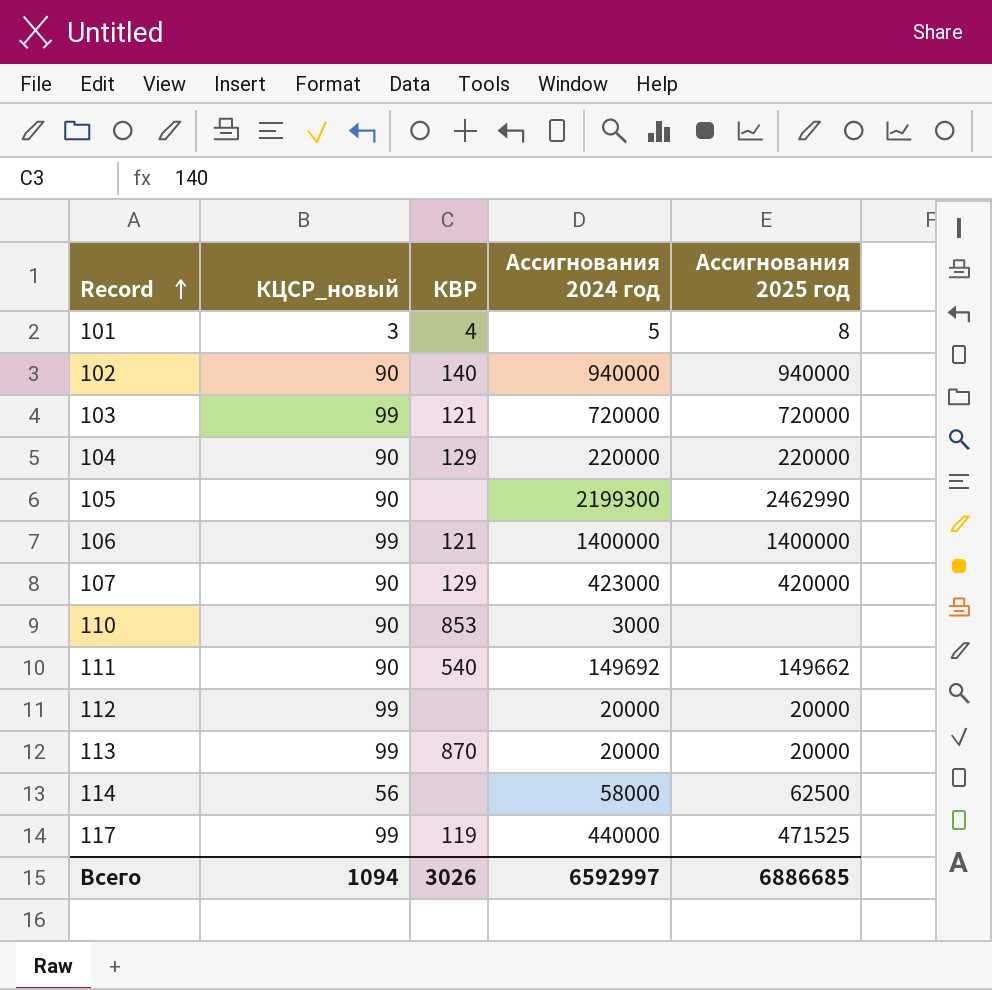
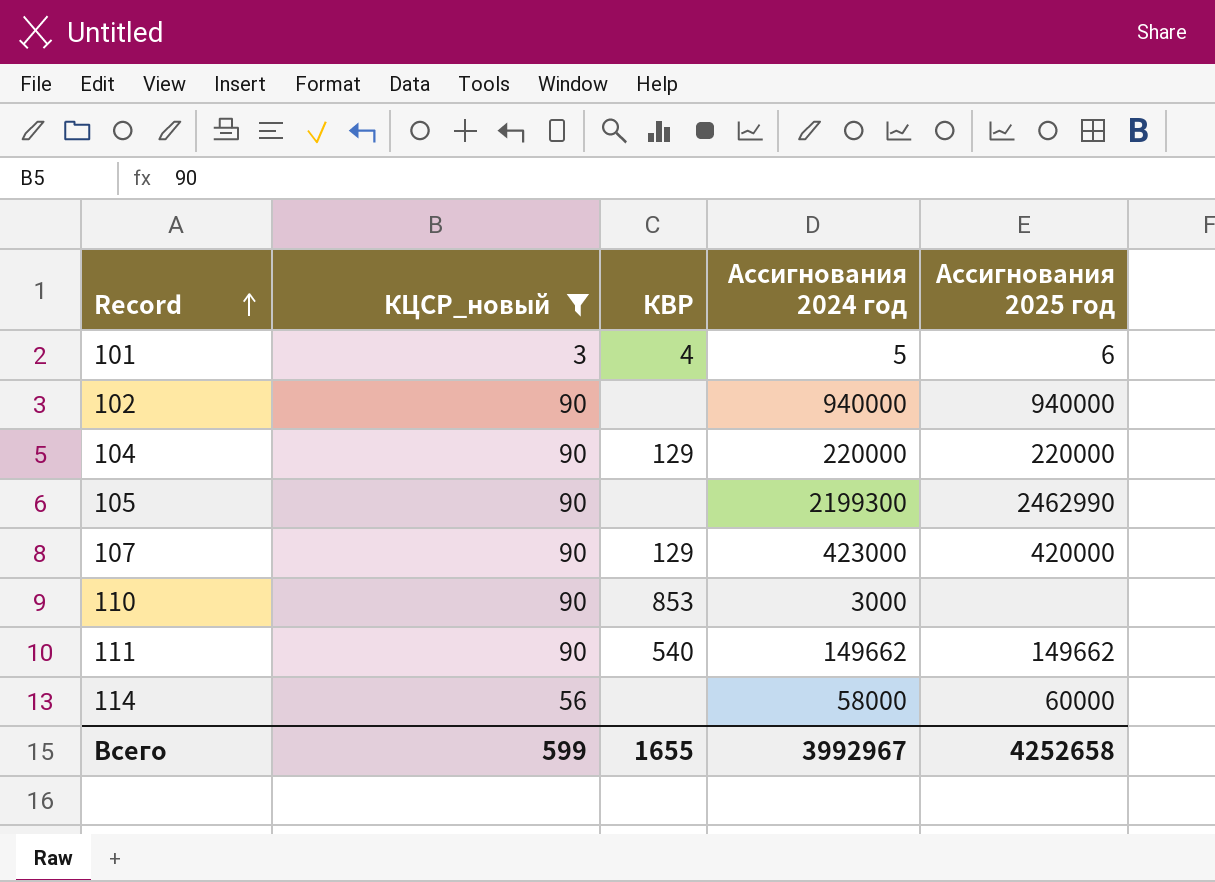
filter: none -> КЦСР_новый != 99
101 | Ассигнования 2025 год: 8 -> 6
102 | КВР: 140 -> none
111 | Ассигнования 2024 год: 149692 -> 149662
114 | Ассигнования 2025 год: 62500 -> 60000
Всего | КЦСР_новый: 1094 -> 599
Всего | КВР: 3026 -> 1655
Всего | Ассигнования 2024 год: 6592997 -> 3992967
Всего | Ассигнования 2025 год: 6886685 -> 4252658

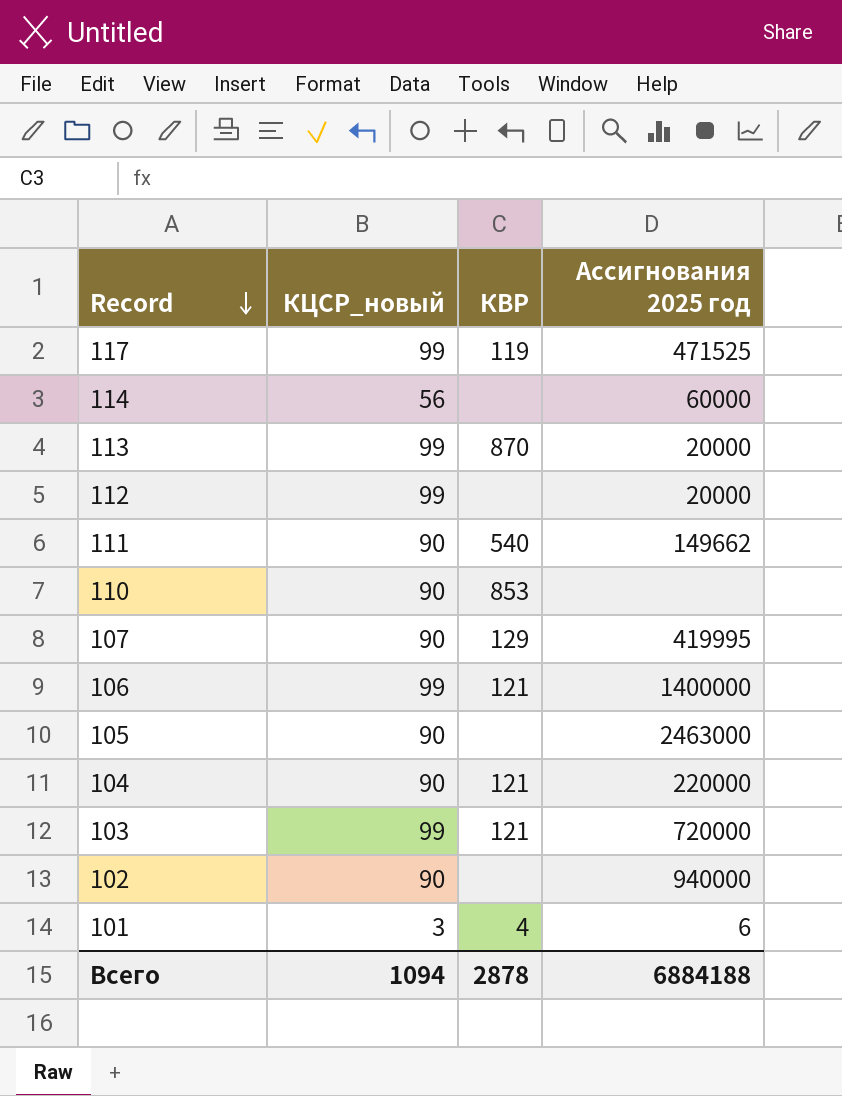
filter: КЦСР_новый != 99 -> none
row order: Record ascending -> Record descending
column Ассигнования 2024 год | position: 4 -> none
107 | Ассигнования 2025 год: 420000 -> 419995
105 | Ассигнования 2025 год: 2462990 -> 2463000
104 | КВР: 129 -> 121
Всего | КЦСР_новый: 599 -> 1094
Всего | КВР: 1655 -> 2878
Всего | Ассигнования 2025 год: 4252658 -> 6884188

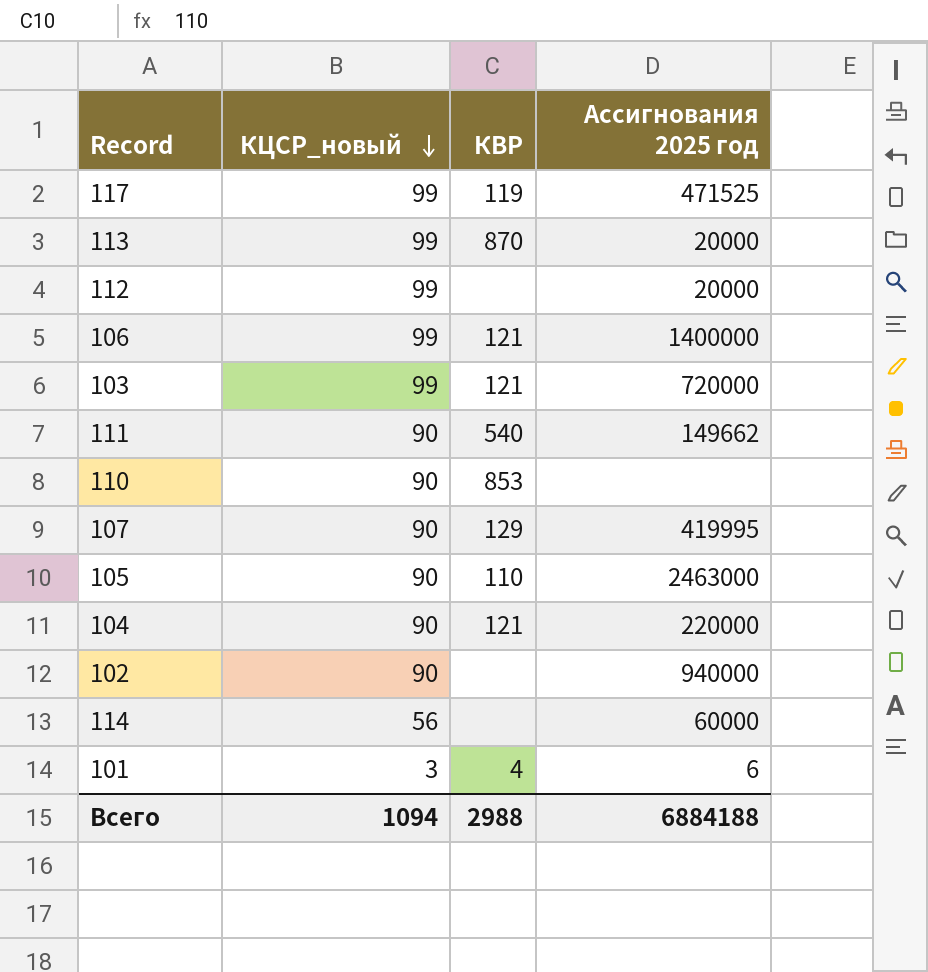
row order: Record descending -> КЦСР_новый descending
105 | КВР: none -> 110
Всего | КВР: 2878 -> 2988

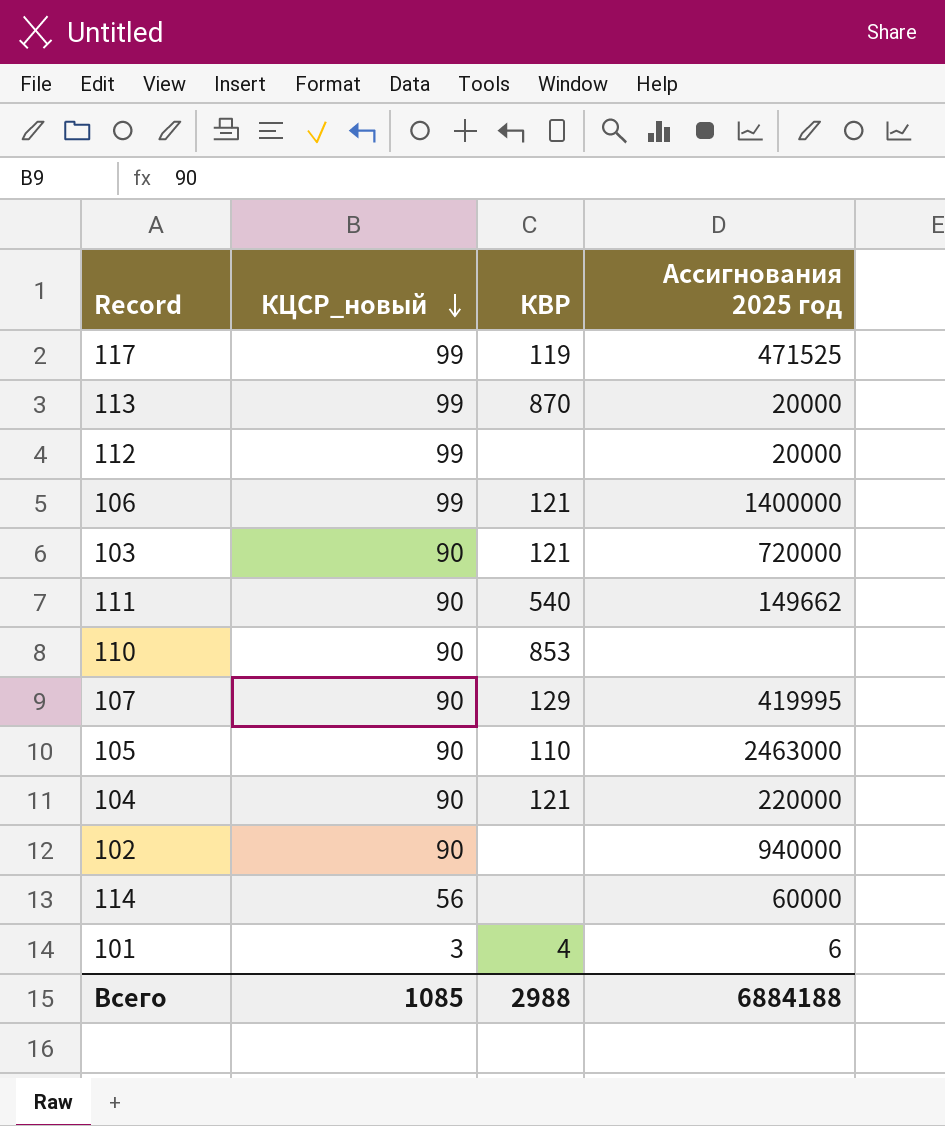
103 | КЦСР_новый: 99 -> 90
Всего | КЦСР_новый: 1094 -> 1085

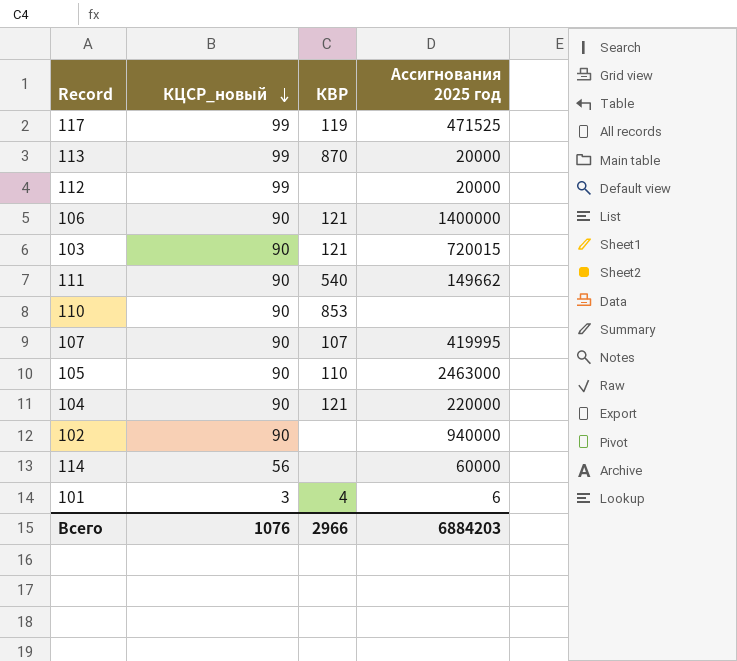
106 | КЦСР_новый: 99 -> 90
103 | Ассигнования 2025 год: 720000 -> 720015
107 | КВР: 129 -> 107
Всего | КЦСР_новый: 1085 -> 1076
Всего | КВР: 2988 -> 2966
Всего | Ассигнования 2025 год: 6884188 -> 6884203

